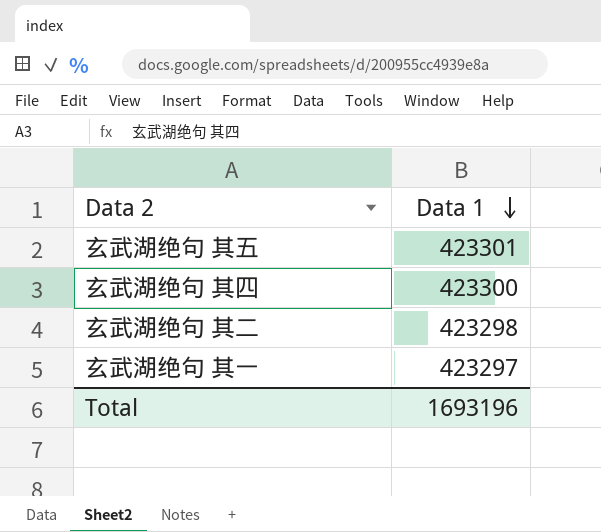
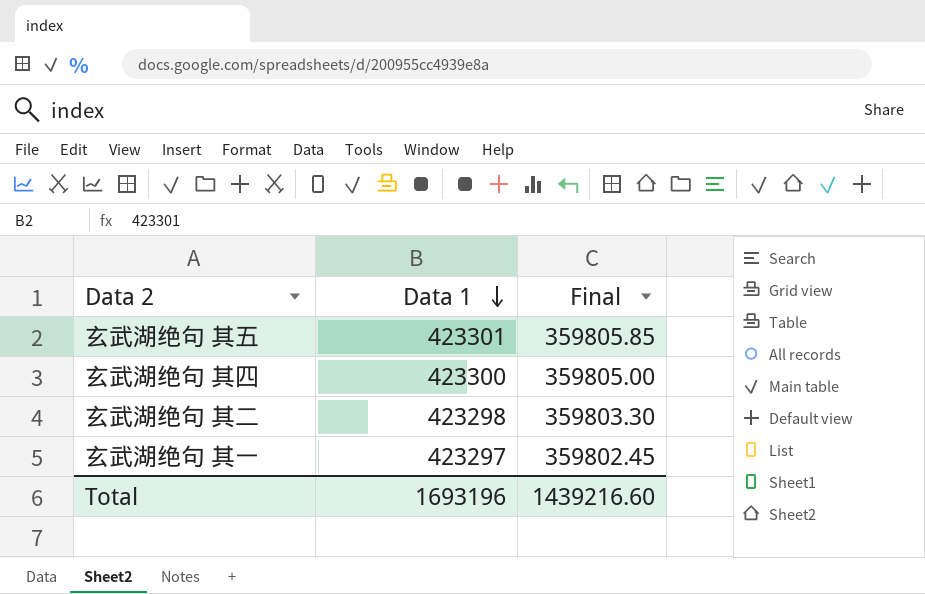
column Final | formula: none -> [Data 1] * 0.85

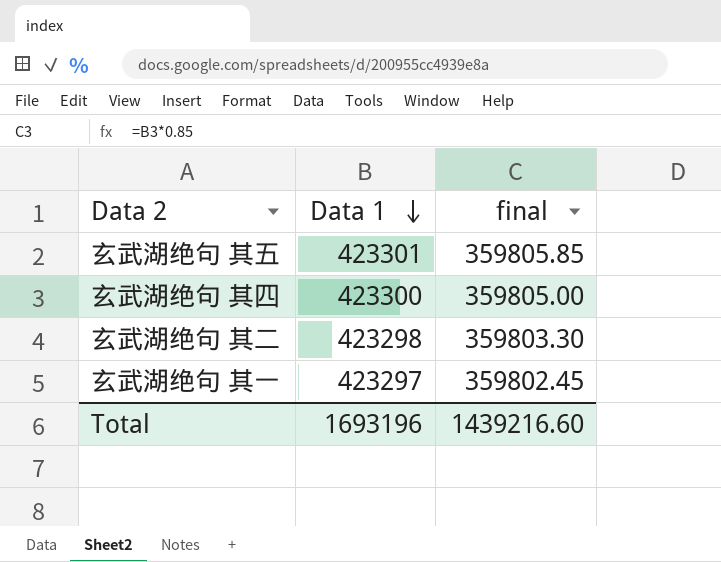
column name: Final -> final

